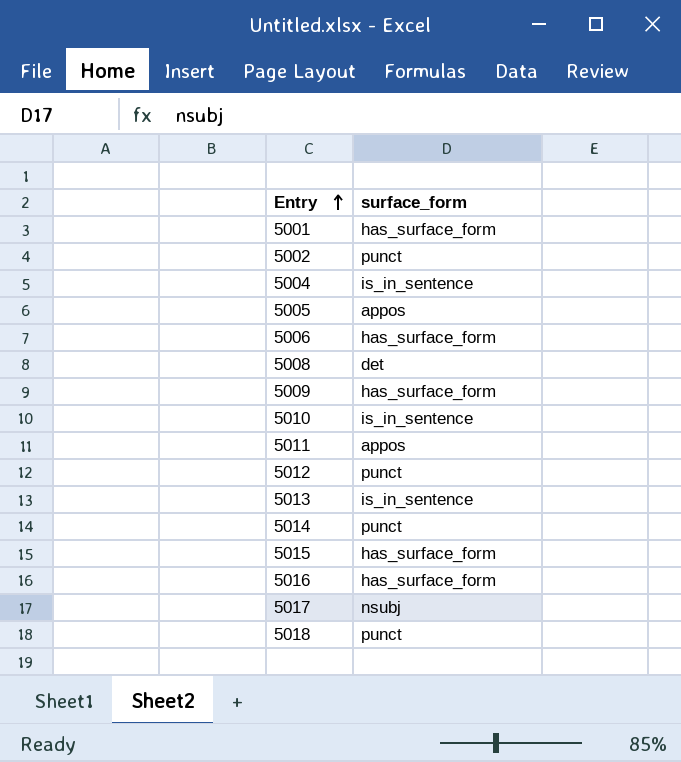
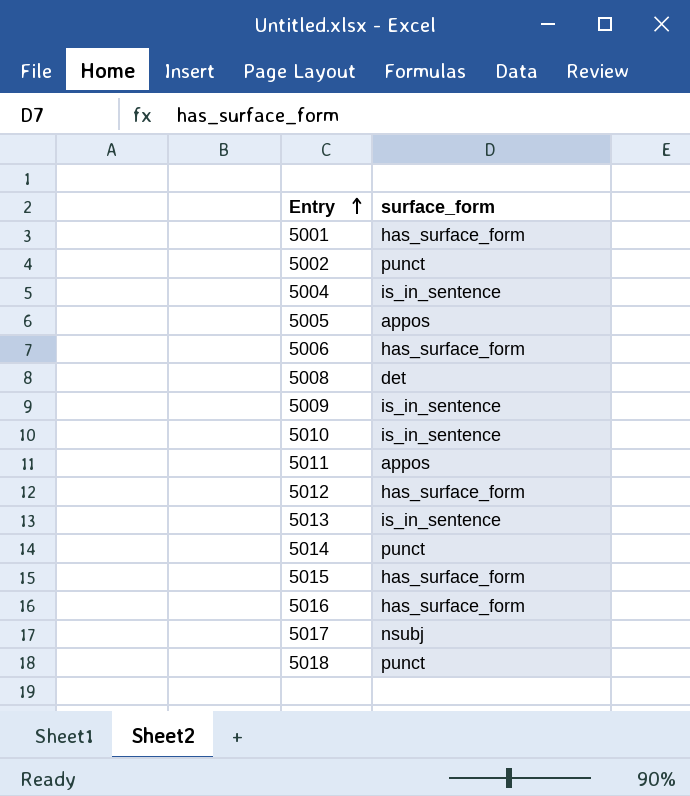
5009 | surface_form: has_surface_form -> is_in_sentence
5012 | surface_form: punct -> has_surface_form

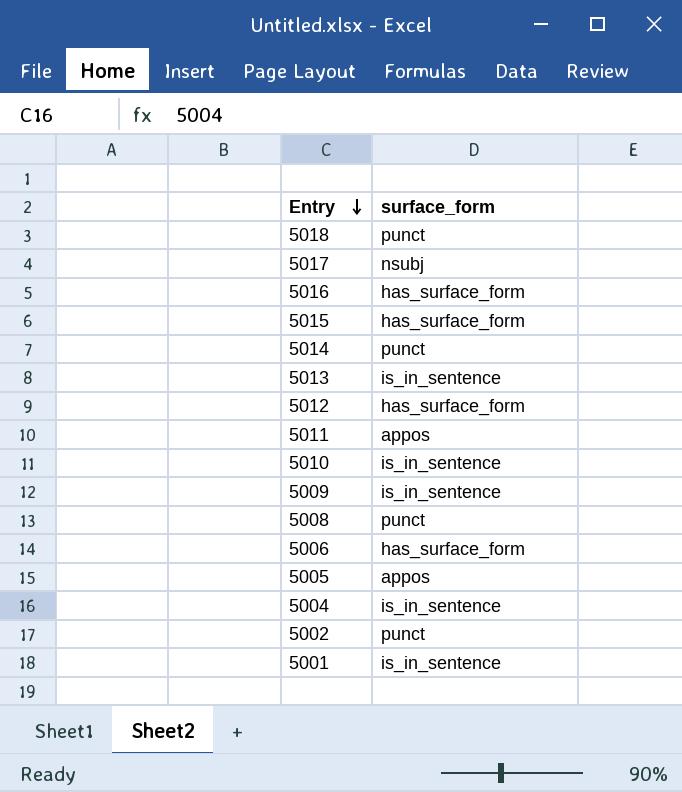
row order: Entry ascending -> Entry descending
5008 | surface_form: det -> punct
5001 | surface_form: has_surface_form -> is_in_sentence

